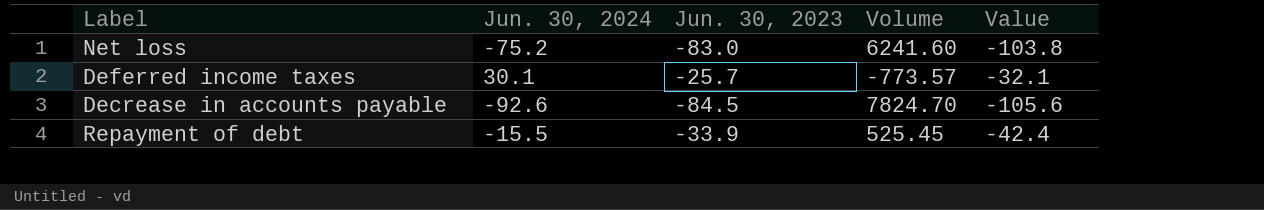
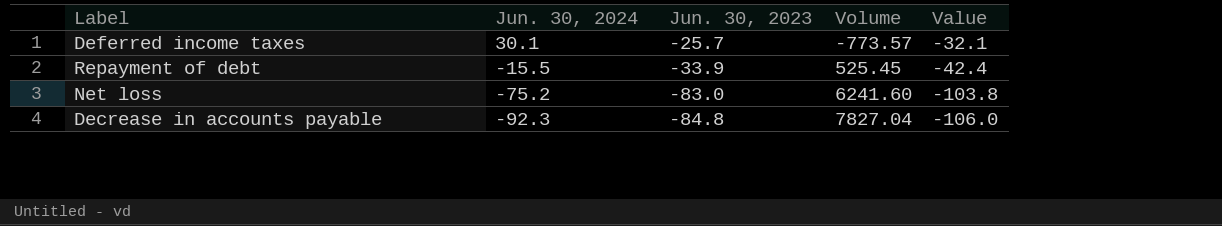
row order: none -> Jun. 30, 2024 descending
Decrease in accounts payable | Jun. 30, 2024: -92.6 -> -92.3
Decrease in accounts payable | Jun. 30, 2023: -84.5 -> -84.8
Decrease in accounts payable | Volume: 7824.70 -> 7827.04
Decrease in accounts payable | Value: -105.6 -> -106.0

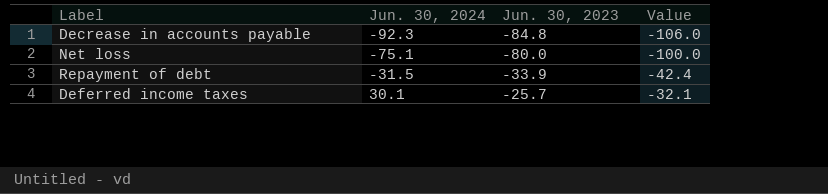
row order: Jun. 30, 2024 descending -> Jun. 30, 2024 ascending
column Volume | formula: [Jun. 30, 2024] * [Jun. 30, 2023] -> none
Net loss | Jun. 30, 2024: -75.2 -> -75.1
Net loss | Jun. 30, 2023: -83.0 -> -80.0
Net loss | Value: -103.8 -> -100.0
Repayment of debt | Jun. 30, 2024: -15.5 -> -31.5

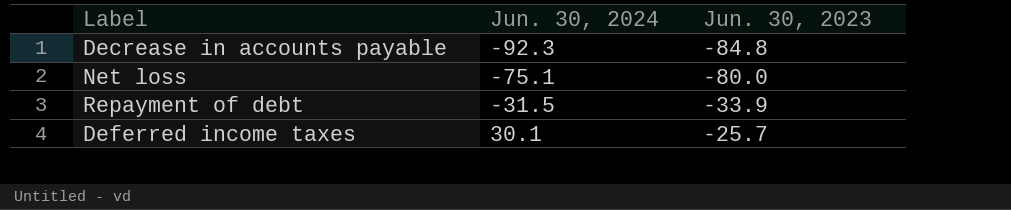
column Value | formula: [Jun. 30, 2023] * 1.25 -> none

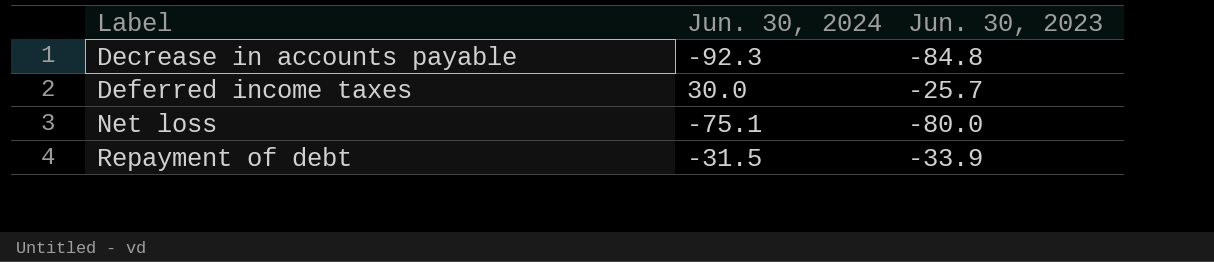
row order: Jun. 30, 2024 ascending -> Label ascending
Deferred income taxes | Jun. 30, 2024: 30.1 -> 30.0

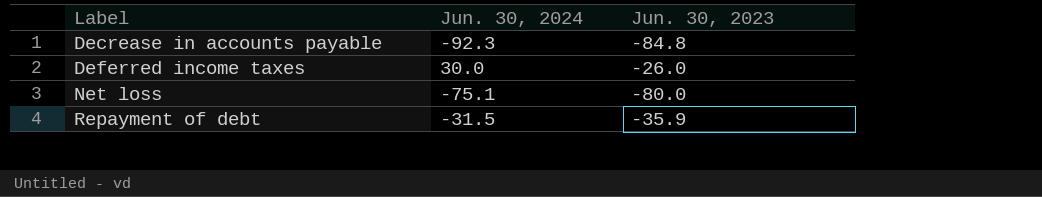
Deferred income taxes | Jun. 30, 2023: -25.7 -> -26.0
Repayment of debt | Jun. 30, 2023: -33.9 -> -35.9

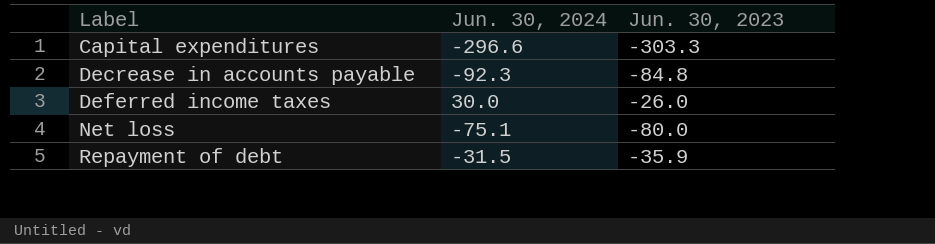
row Capital expenditures: none -> -296.6 | -303.3

